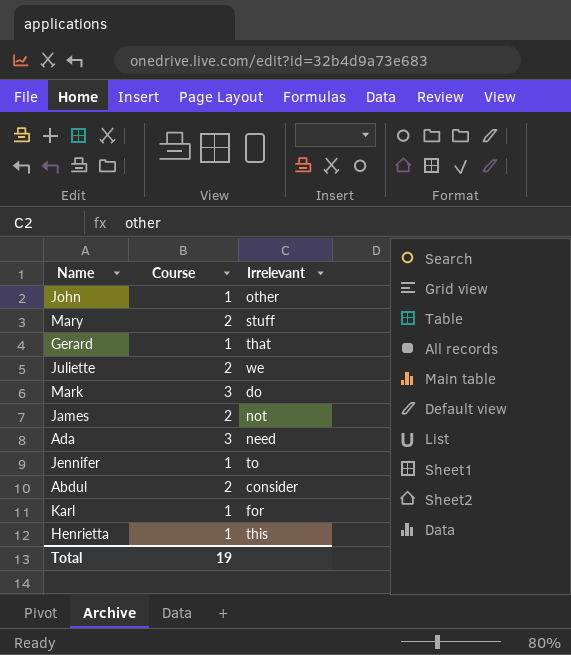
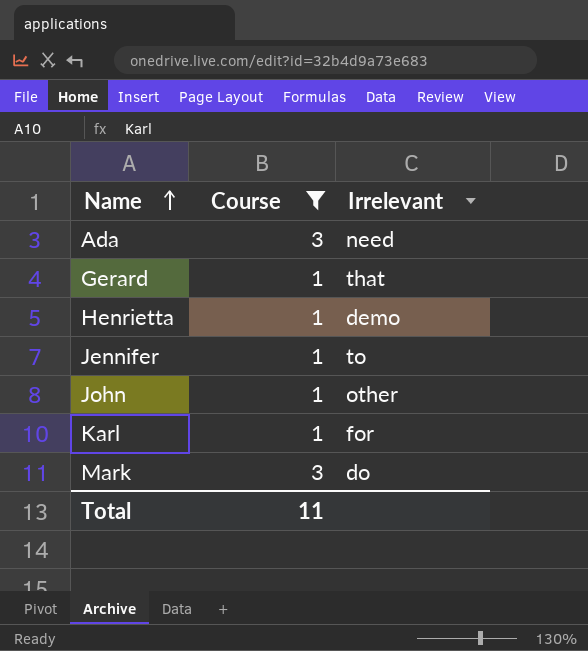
filter: none -> Course != 2
row order: none -> Name ascending
Henrietta | Irrelevant: this -> demo
Total | Course: 19 -> 11

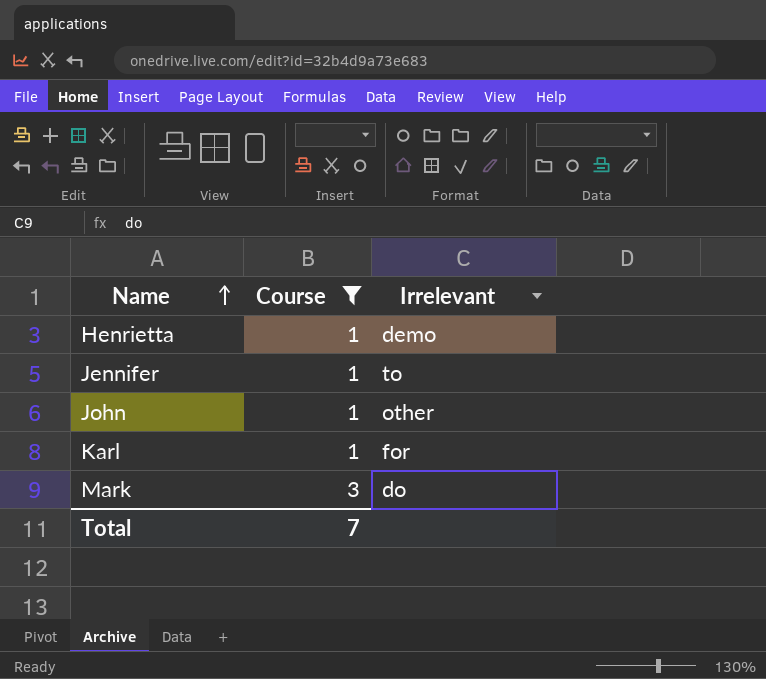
row Ada: 3 | need -> none
row Gerard: 1 | that -> none
Total | Course: 11 -> 7

